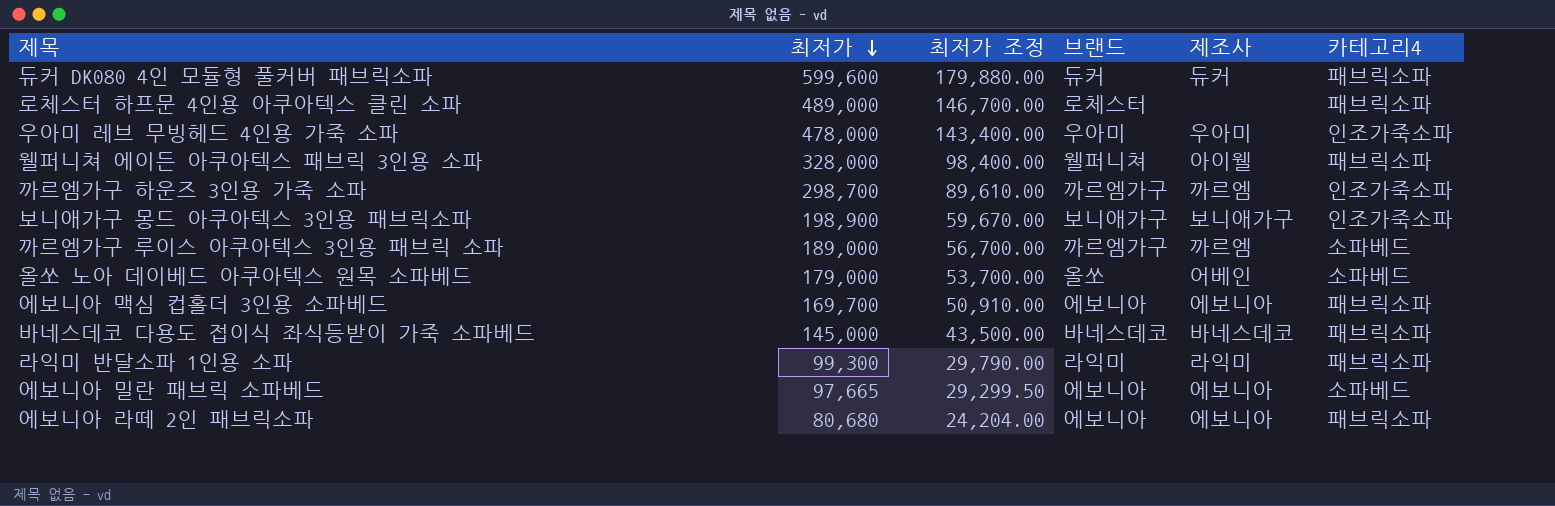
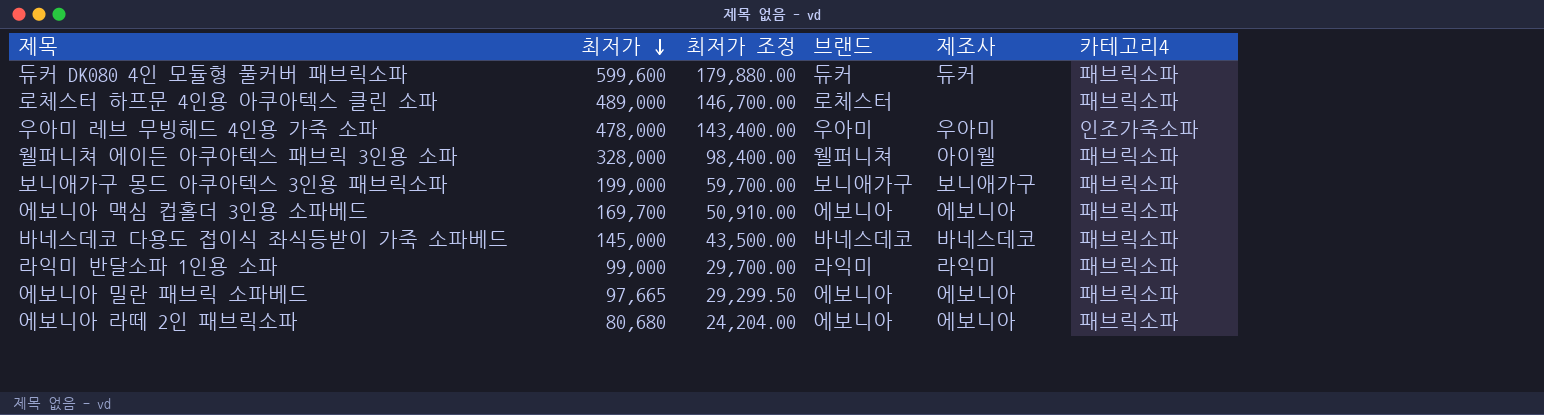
row 까르엠가구 하운즈 3인용 가죽 소파: 298,700 | 89,610.00 | 까르엠가구 | 까르엠 | 인조가죽소파 -> none
row 까르엠가구 루이스 아쿠아텍스 3인용 패브릭 소파: 189,000 | 56,700.00 | 까르엠가구 | 까르엠 | 소파베드 -> none
row 올쏘 노아 데이베드 아쿠아텍스 원목 소파베드: 179,000 | 53,700.00 | 올쏘 | 어베인 | 소파베드 -> none
보니애가구 몽드 아쿠아텍스 3인용 패브릭소파 | 최저가: 198,900 -> 199,000
보니애가구 몽드 아쿠아텍스 3인용 패브릭소파 | 최저가 조정: 59,670.00 -> 59,700.00
보니애가구 몽드 아쿠아텍스 3인용 패브릭소파 | 카테고리4: 인조가죽소파 -> 패브릭소파
라익미 반달소파 1인용 소파 | 최저가: 99,300 -> 99,000
라익미 반달소파 1인용 소파 | 최저가 조정: 29,790.00 -> 29,700.00
에보니아 밀란 패브릭 소파베드 | 카테고리4: 소파베드 -> 패브릭소파

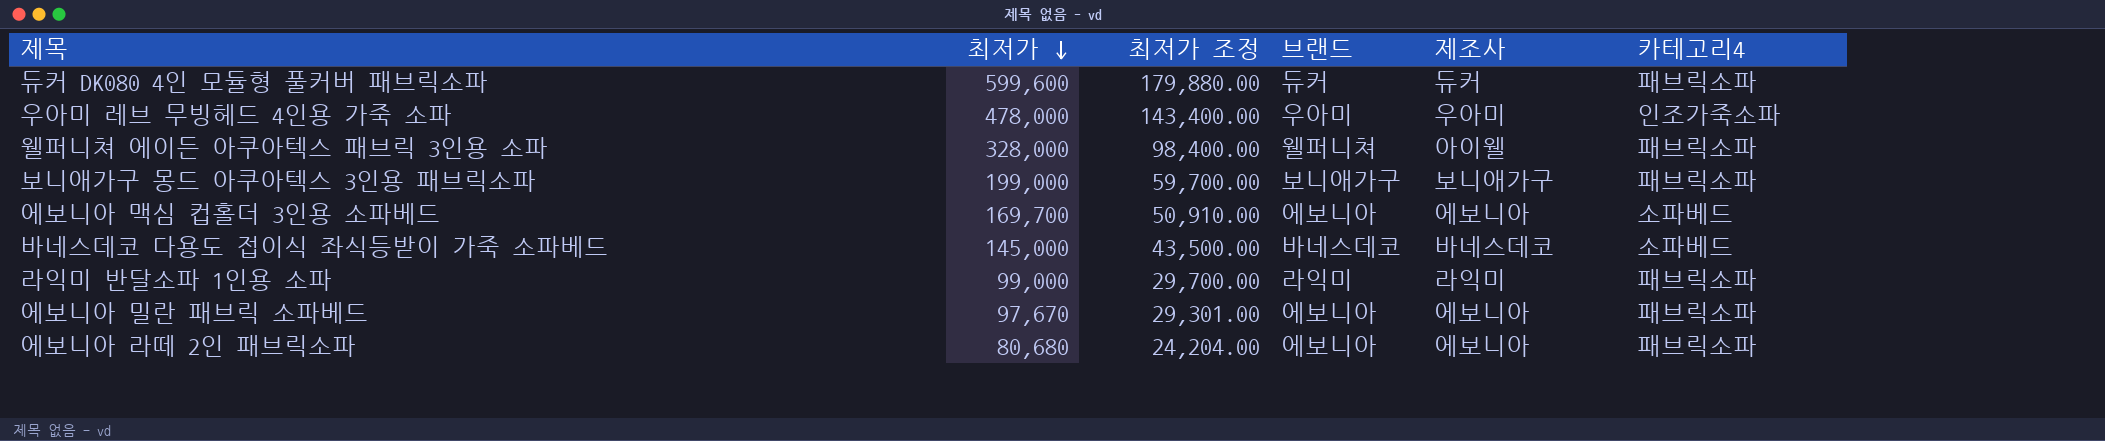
row 로체스터 하프문 4인용 아쿠아텍스 클린 소파: 489,000 | 146,700.00 | 로체스터 | none | 패브릭소파 -> none
에보니아 맥심 컵홀더 3인용 소파베드 | 카테고리4: 패브릭소파 -> 소파베드
바네스데코 다용도 접이식 좌식등받이 가죽 소파베드 | 카테고리4: 패브릭소파 -> 소파베드
에보니아 밀란 패브릭 소파베드 | 최저가: 97,665 -> 97,670
에보니아 밀란 패브릭 소파베드 | 최저가 조정: 29,299.50 -> 29,301.00

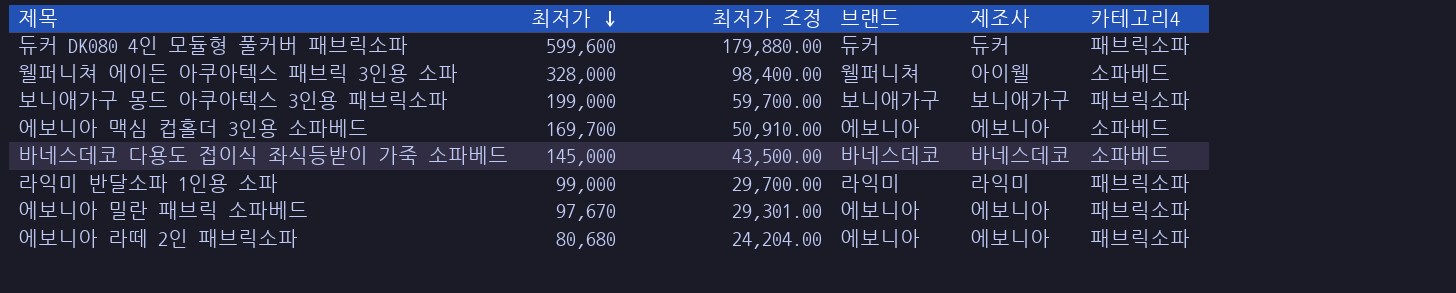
row 우아미 레브 무빙헤드 4인용 가죽 소파: 478,000 | 143,400.00 | 우아미 | 우아미 | 인조가죽소파 -> none
웰퍼니쳐 에이든 아쿠아텍스 패브릭 3인용 소파 | 카테고리4: 패브릭소파 -> 소파베드

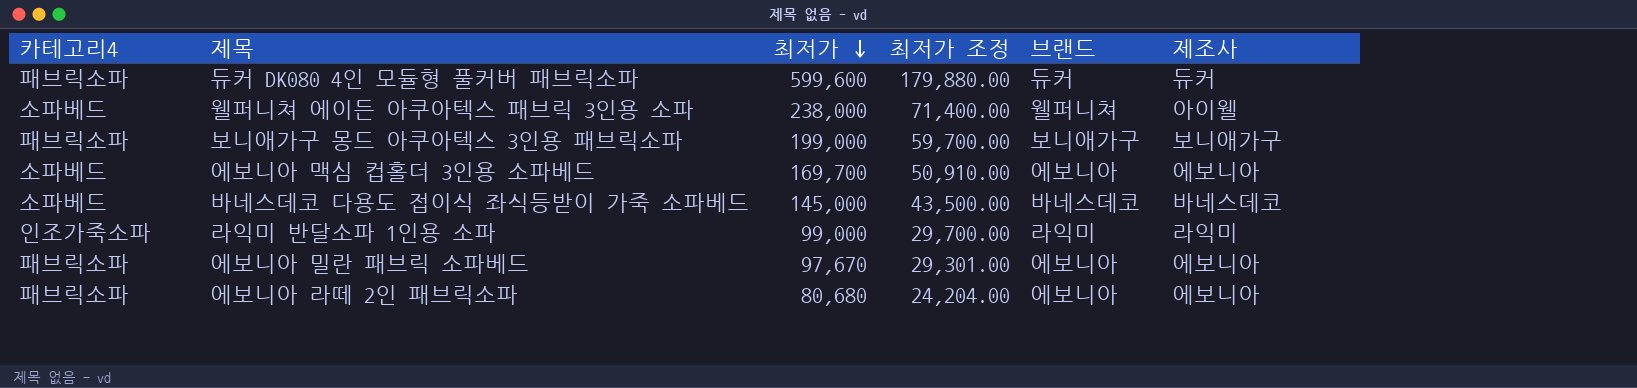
column 카테고리4 | position: 6 -> 1
웰퍼니쳐 에이든 아쿠아텍스 패브릭 3인용 소파 | 최저가: 328,000 -> 238,000
웰퍼니쳐 에이든 아쿠아텍스 패브릭 3인용 소파 | 최저가 조정: 98,400.00 -> 71,400.00
라익미 반달소파 1인용 소파 | 카테고리4: 패브릭소파 -> 인조가죽소파

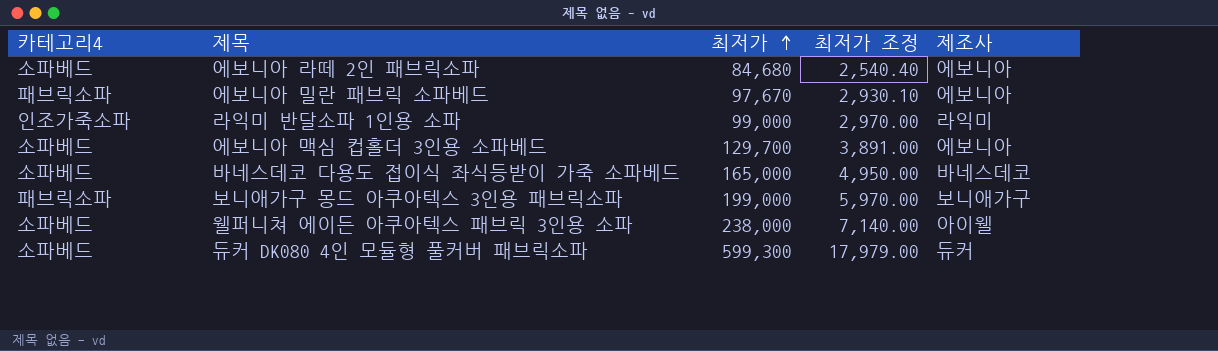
row order: 최저가 descending -> 최저가 ascending
column 브랜드 | position: 5 -> none
column 최저가 조정 | formula: [최저가] * 0.3 -> [최저가] * 0.03
에보니아 라떼 2인 패브릭소파 | 카테고리4: 패브릭소파 -> 소파베드
에보니아 라떼 2인 패브릭소파 | 최저가: 80,680 -> 84,680
에보니아 맥심 컵홀더 3인용 소파베드 | 최저가: 169,700 -> 129,700
바네스데코 다용도 접이식 좌식등받이 가죽 소파베드 | 최저가: 145,000 -> 165,000
듀커 DK080 4인 모듈형 풀커버 패브릭소파 | 카테고리4: 패브릭소파 -> 소파베드
듀커 DK080 4인 모듈형 풀커버 패브릭소파 | 최저가: 599,600 -> 599,300

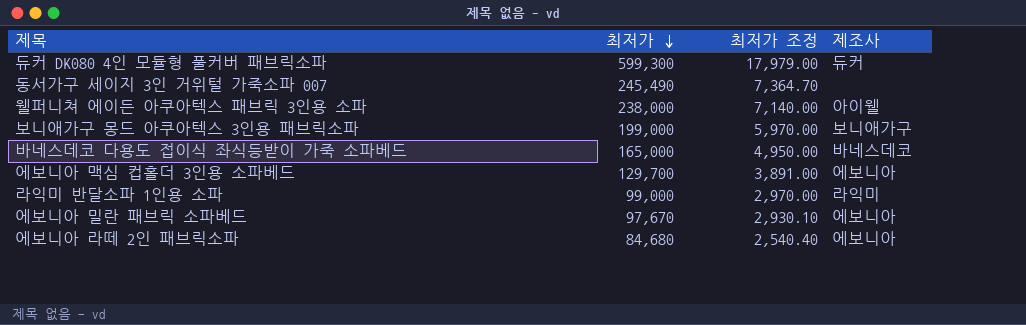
row order: 최저가 ascending -> 최저가 descending
column 카테고리4 | position: 1 -> none
row 동서가구 세이지 3인 거위털 가죽소파 007: none -> 245,490 | 7,364.70 | none

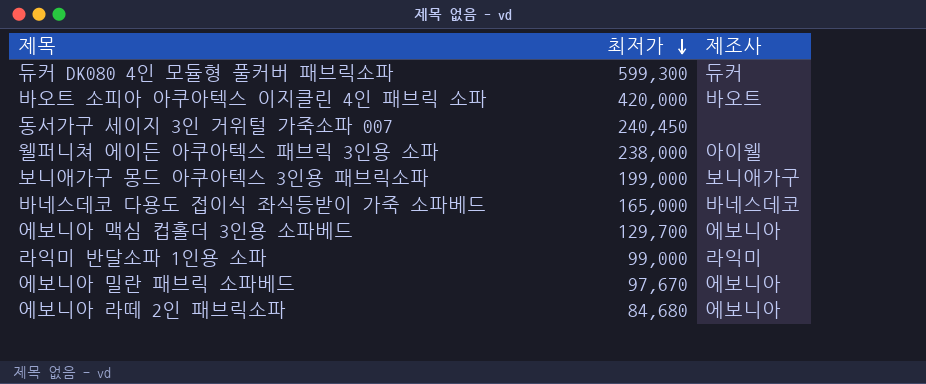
column 최저가 조정 | formula: [최저가] * 0.03 -> none
row 바오트 소피아 아쿠아텍스 이지클린 4인 패브릭 소파: none -> 420,000 | 바오트
동서가구 세이지 3인 거위털 가죽소파 007 | 최저가: 245,490 -> 240,450

